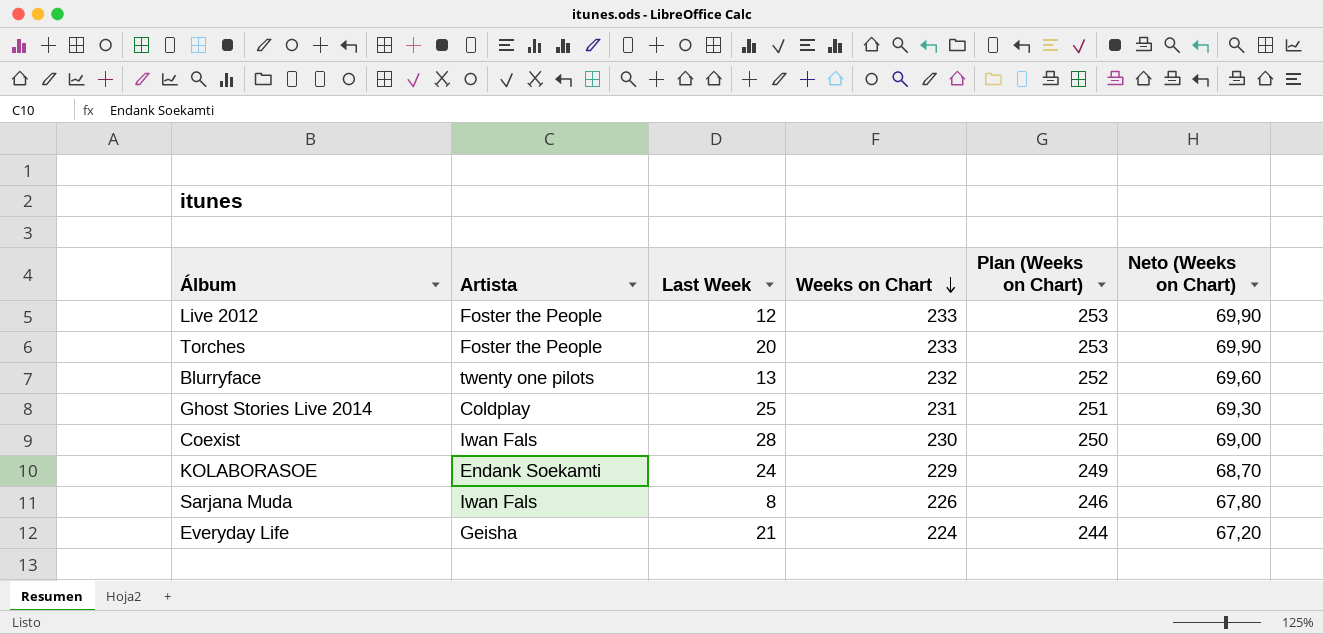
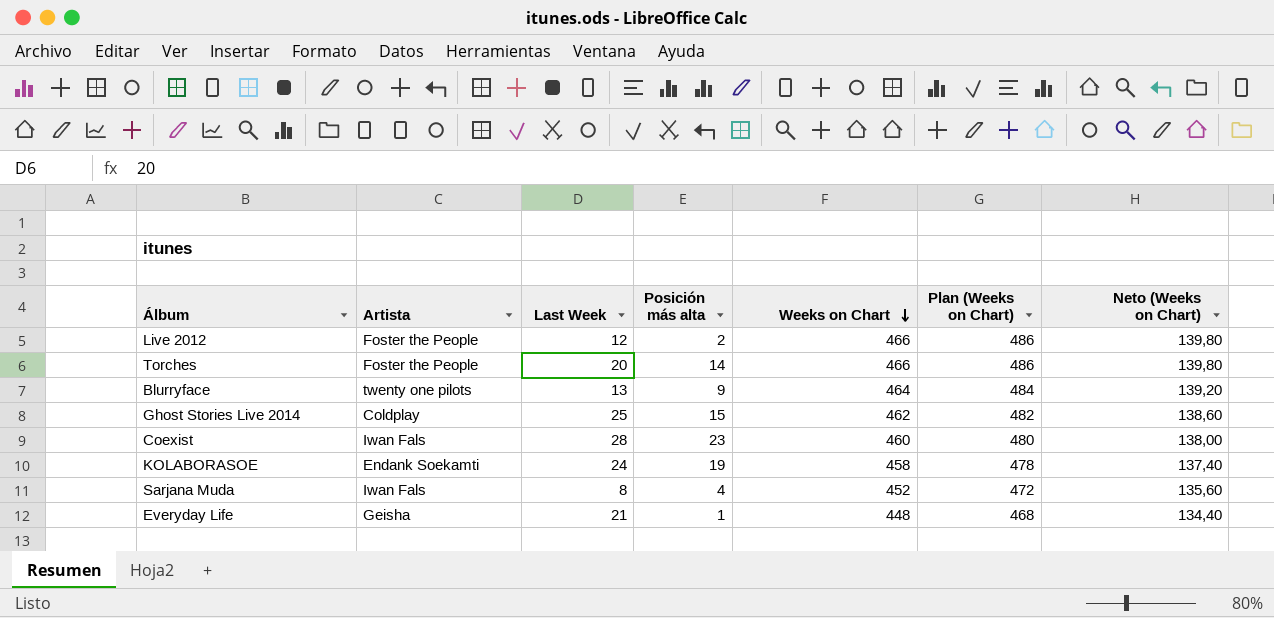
column Posición más alta | position: none -> 4
Live 2012 | Weeks on Chart: 233 -> 466
Live 2012 | Plan (Weeks on Chart): 253 -> 486
Live 2012 | Neto (Weeks on Chart): 69,90 -> 139,80
Torches | Weeks on Chart: 233 -> 466
Torches | Plan (Weeks on Chart): 253 -> 486
Torches | Neto (Weeks on Chart): 69,90 -> 139,80
Blurryface | Weeks on Chart: 232 -> 464
Blurryface | Plan (Weeks on Chart): 252 -> 484
Blurryface | Neto (Weeks on Chart): 69,60 -> 139,20
Ghost Stories Live 2014 | Weeks on Chart: 231 -> 462
Ghost Stories Live 2014 | Plan (Weeks on Chart): 251 -> 482
Ghost Stories Live 2014 | Neto (Weeks on Chart): 69,30 -> 138,60
Coexist | Weeks on Chart: 230 -> 460
Coexist | Plan (Weeks on Chart): 250 -> 480
Coexist | Neto (Weeks on Chart): 69,00 -> 138,00
KOLABORASOE | Weeks on Chart: 229 -> 458
KOLABORASOE | Plan (Weeks on Chart): 249 -> 478
KOLABORASOE | Neto (Weeks on Chart): 68,70 -> 137,40
Sarjana Muda | Weeks on Chart: 226 -> 452
Sarjana Muda | Plan (Weeks on Chart): 246 -> 472
Sarjana Muda | Neto (Weeks on Chart): 67,80 -> 135,60
Everyday Life | Weeks on Chart: 224 -> 448
Everyday Life | Plan (Weeks on Chart): 244 -> 468
Everyday Life | Neto (Weeks on Chart): 67,20 -> 134,40

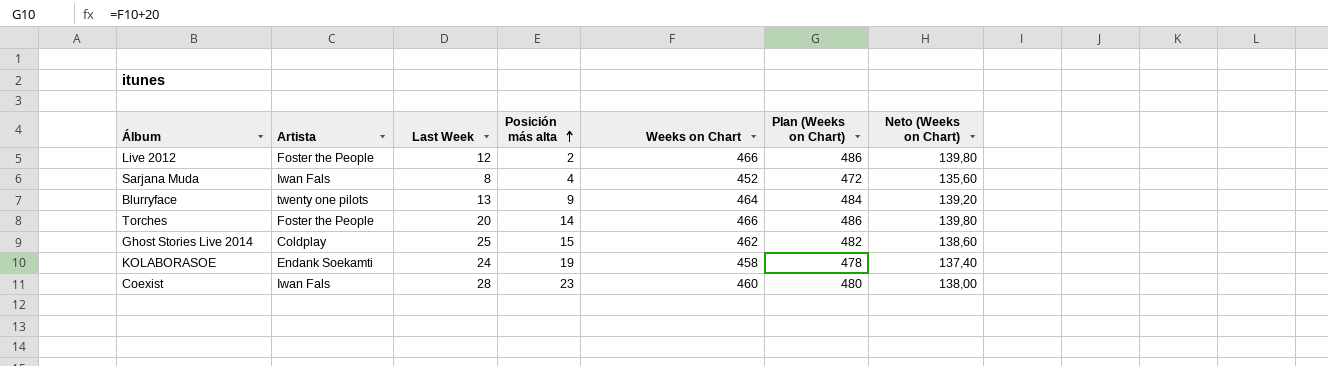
row order: Weeks on Chart descending -> Posición más alta ascending
row Everyday Life: Geisha | 21 | 1 | 448 | 468 | 134,40 -> none

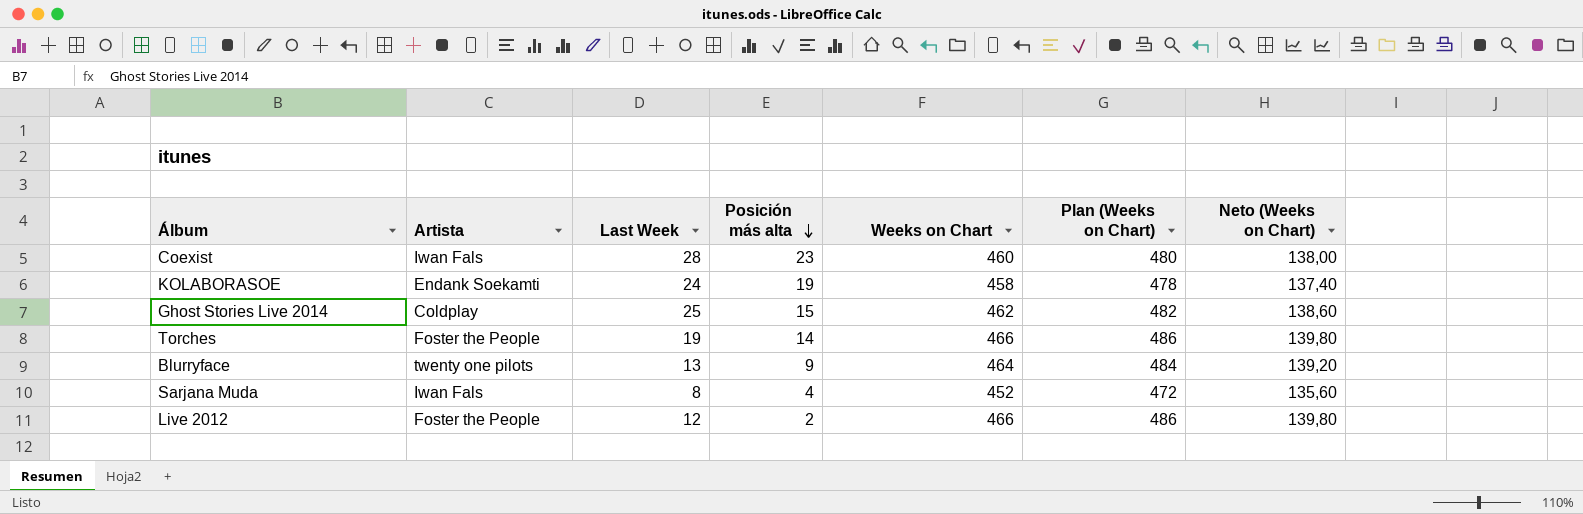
row order: Posición más alta ascending -> Posición más alta descending
Torches | Last Week: 20 -> 19

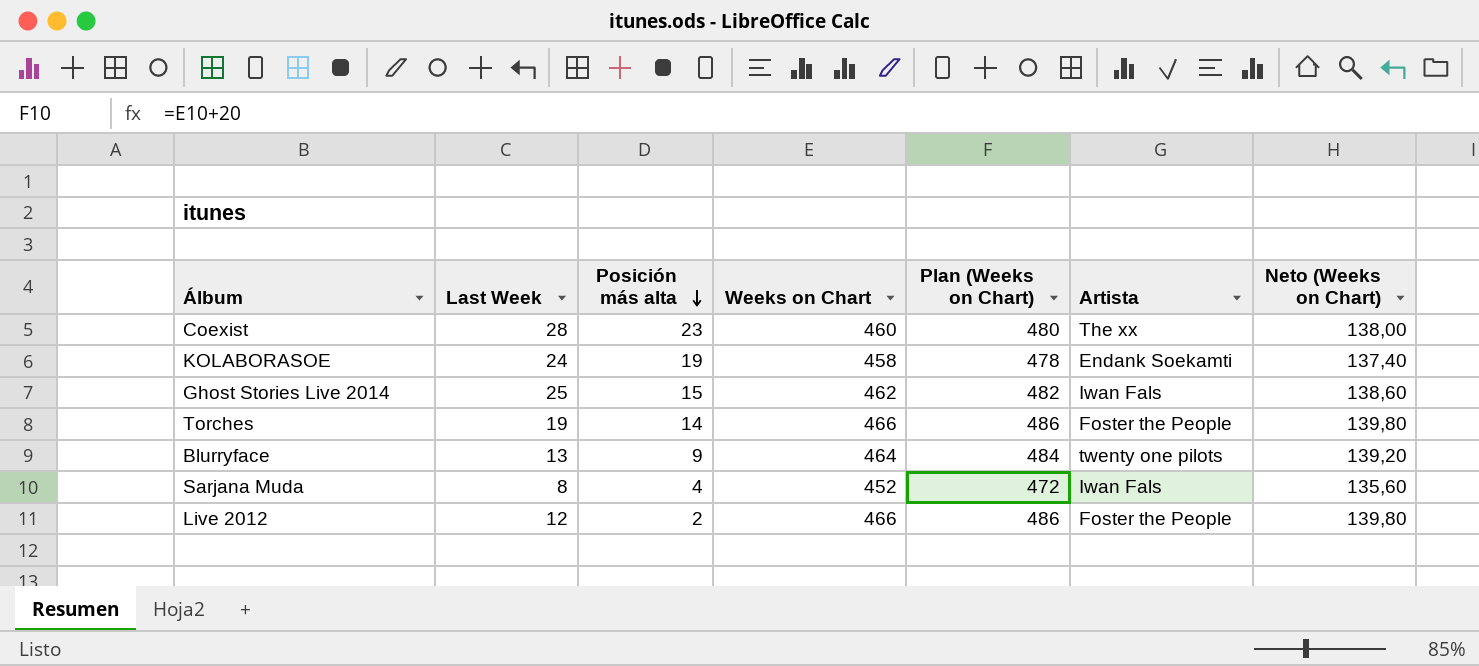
column Artista | position: 2 -> 6
Coexist | Artista: Iwan Fals -> The xx
Ghost Stories Live 2014 | Artista: Coldplay -> Iwan Fals

